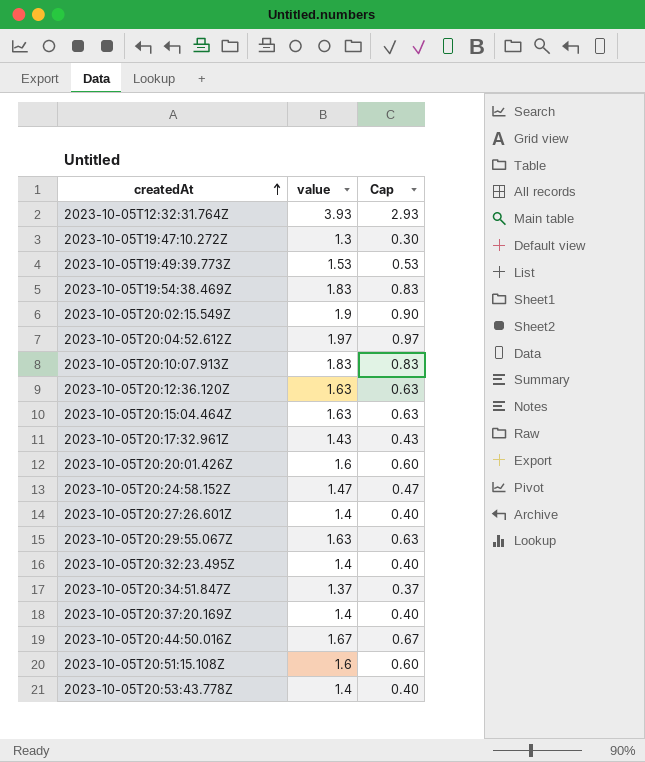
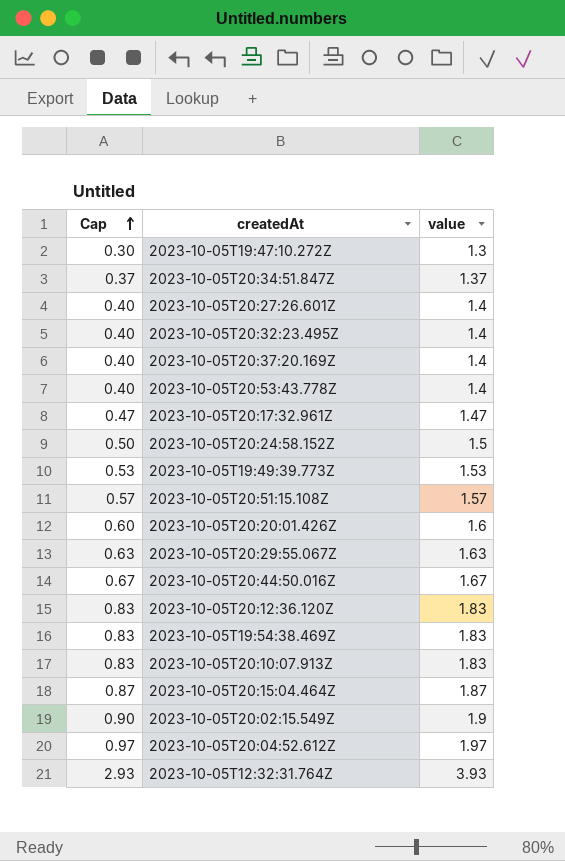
row order: createdAt ascending -> Cap ascending
column Cap | position: 3 -> 1
2023-10-05T20:17:32.961Z | Cap: 0.43 -> 0.47
2023-10-05T20:17:32.961Z | value: 1.43 -> 1.47
2023-10-05T20:24:58.152Z | Cap: 0.47 -> 0.50
2023-10-05T20:24:58.152Z | value: 1.47 -> 1.5
2023-10-05T20:51:15.108Z | Cap: 0.60 -> 0.57
2023-10-05T20:51:15.108Z | value: 1.6 -> 1.57
2023-10-05T20:12:36.120Z | Cap: 0.63 -> 0.83
2023-10-05T20:12:36.120Z | value: 1.63 -> 1.83
2023-10-05T20:15:04.464Z | Cap: 0.63 -> 0.87
2023-10-05T20:15:04.464Z | value: 1.63 -> 1.87

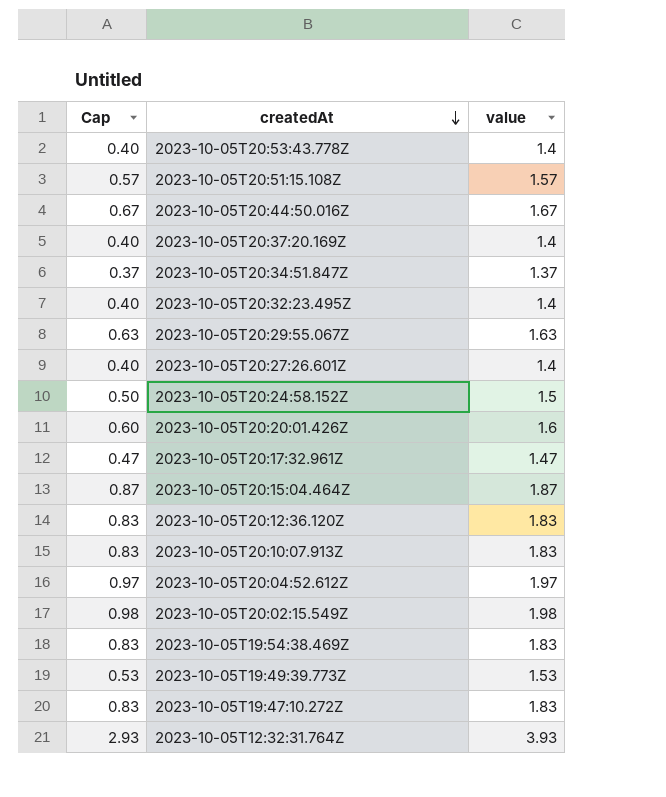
row order: Cap ascending -> createdAt descending
2023-10-05T20:02:15.549Z | Cap: 0.90 -> 0.98
2023-10-05T20:02:15.549Z | value: 1.9 -> 1.98
2023-10-05T19:47:10.272Z | Cap: 0.30 -> 0.83
2023-10-05T19:47:10.272Z | value: 1.3 -> 1.83

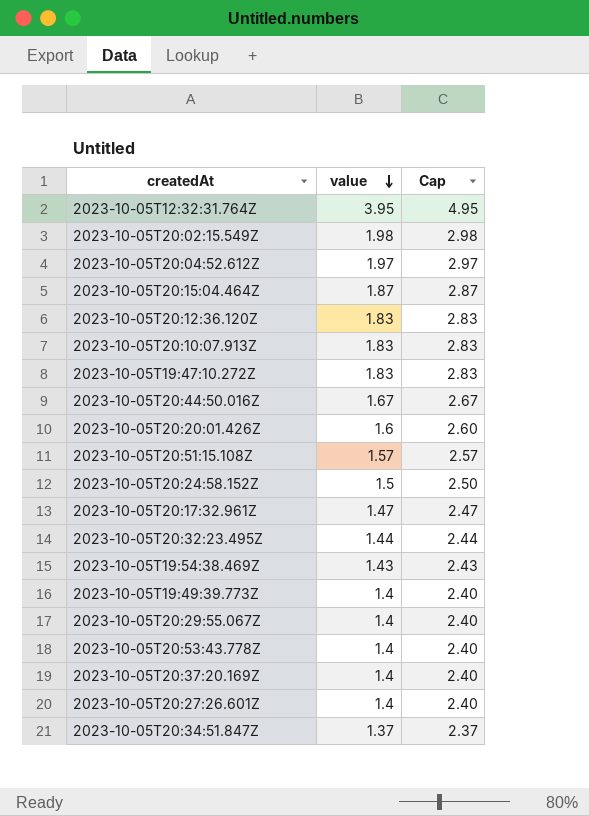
row order: createdAt descending -> value descending
column Cap | formula: [value] - 1 -> [value] + 1
column Cap | position: 1 -> 3
2023-10-05T12:32:31.764Z | value: 3.93 -> 3.95
2023-10-05T20:32:23.495Z | value: 1.4 -> 1.44
2023-10-05T19:54:38.469Z | value: 1.83 -> 1.43
2023-10-05T19:49:39.773Z | value: 1.53 -> 1.4
2023-10-05T20:29:55.067Z | value: 1.63 -> 1.4

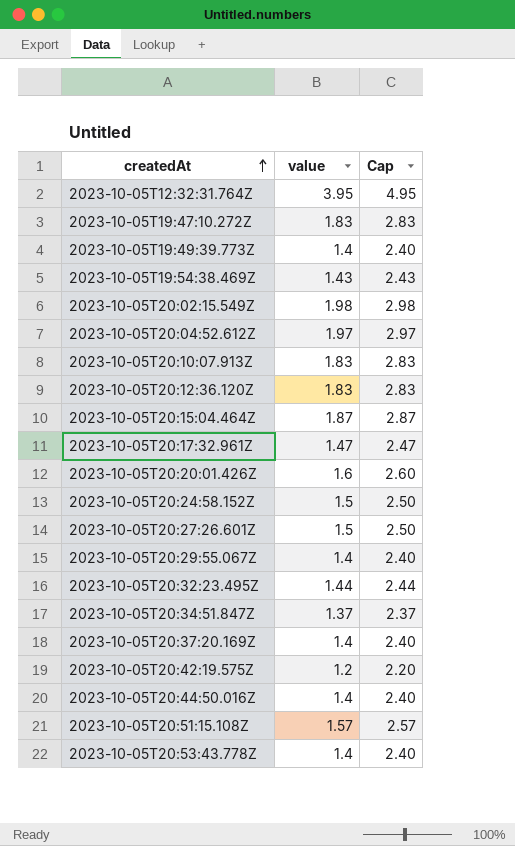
row order: value descending -> createdAt ascending
2023-10-05T20:27:26.601Z | value: 1.4 -> 1.5
2023-10-05T20:27:26.601Z | Cap: 2.40 -> 2.50
row 2023-10-05T20:42:19.575Z: none -> 1.2 | 2.20
2023-10-05T20:44:50.016Z | value: 1.67 -> 1.4
2023-10-05T20:44:50.016Z | Cap: 2.67 -> 2.40

